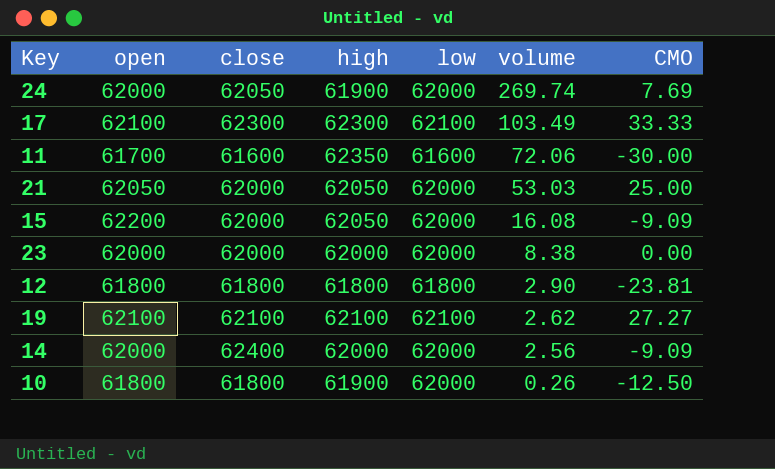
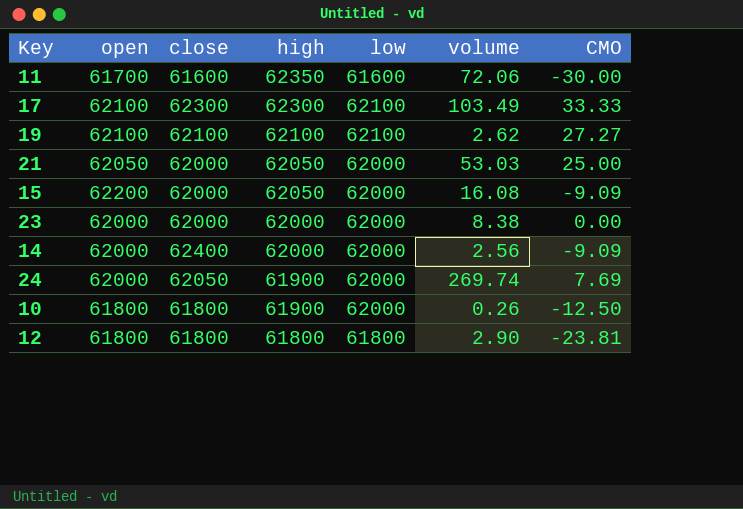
row order: volume descending -> high descending

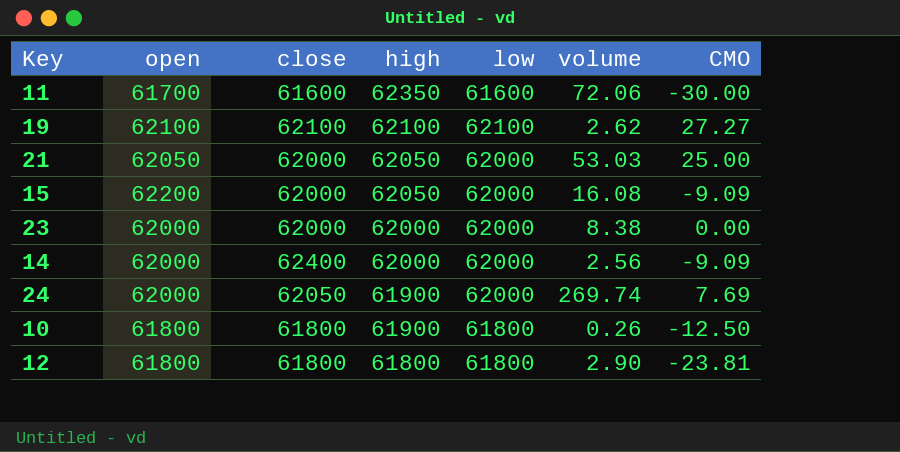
row 17: 62100 | 62300 | 62300 | 62100 | 103.49 | 33.33 -> none
10 | low: 62000 -> 61800

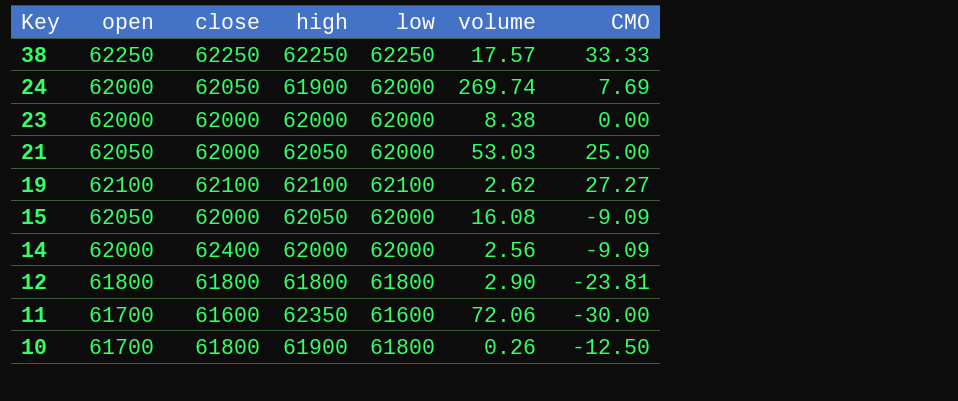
row order: high descending -> Key descending
row 38: none -> 62250 | 62250 | 62250 | 62250 | 17.57 | 33.33
15 | open: 62200 -> 62050
10 | open: 61800 -> 61700

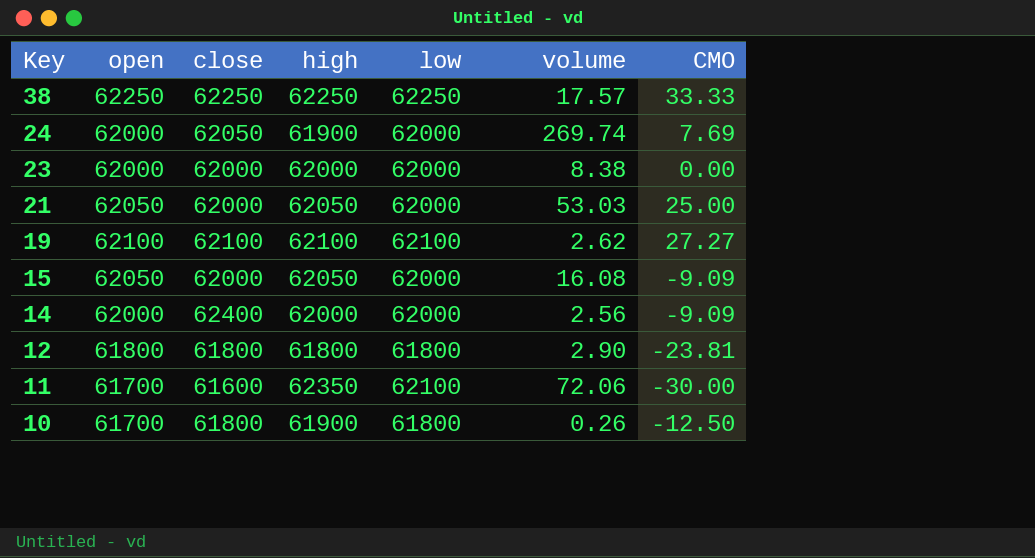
11 | low: 61600 -> 62100

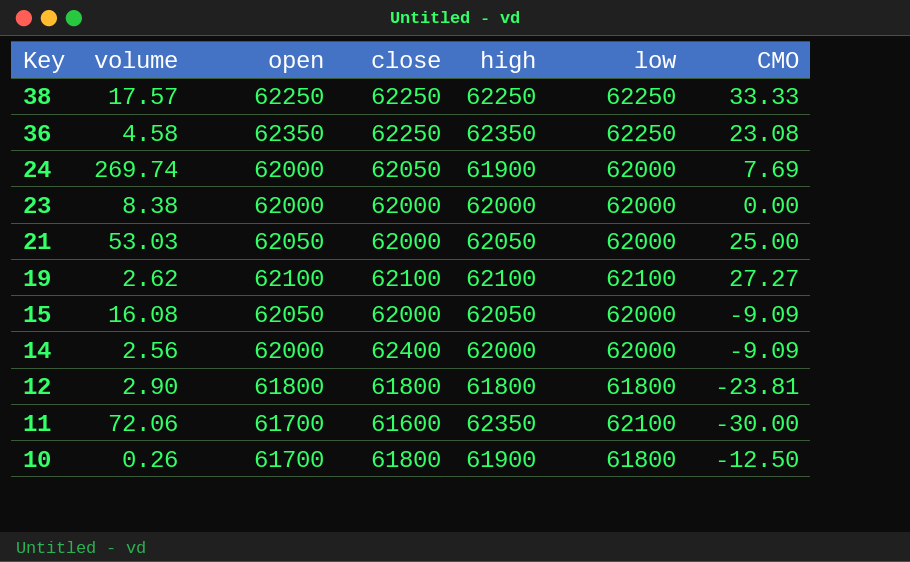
column volume | position: 6 -> 2
row 36: none -> 4.58 | 62350 | 62250 | 62350 | 62250 | 23.08

